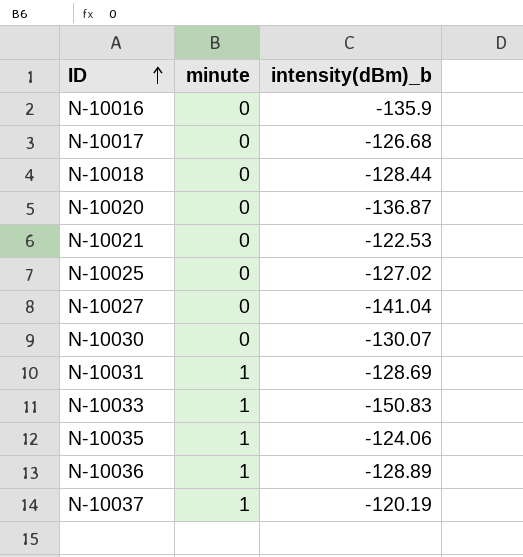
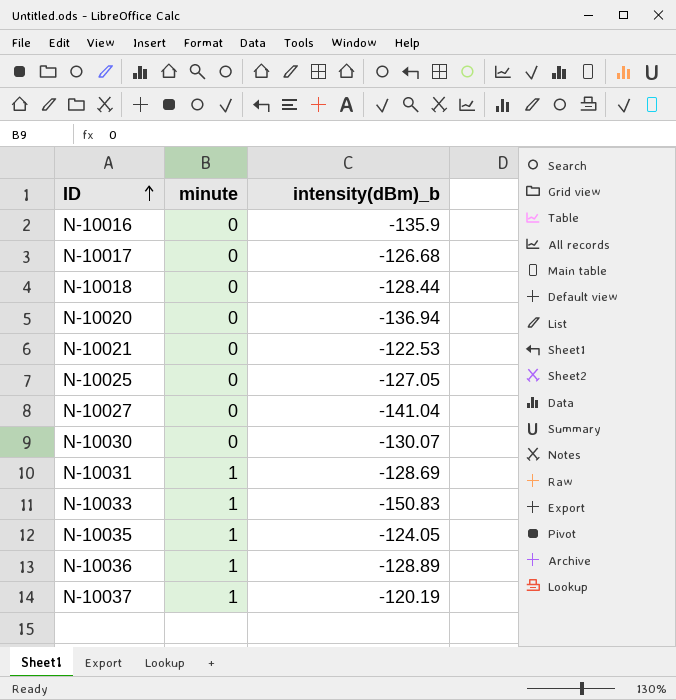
N-10020 | intensity(dBm)_b: -136.87 -> -136.94
N-10025 | intensity(dBm)_b: -127.02 -> -127.05
N-10035 | intensity(dBm)_b: -124.06 -> -124.05

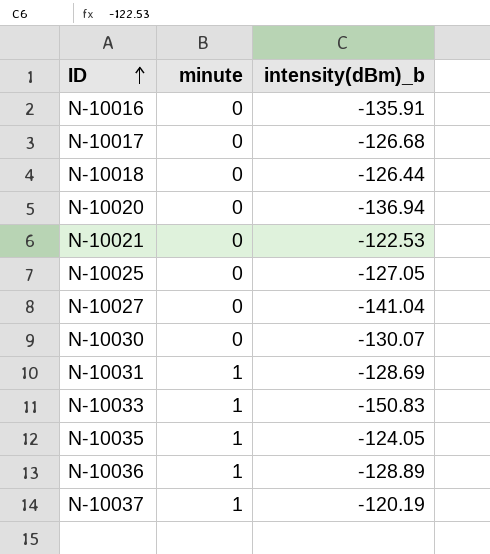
N-10016 | intensity(dBm)_b: -135.9 -> -135.91
N-10018 | intensity(dBm)_b: -128.44 -> -126.44

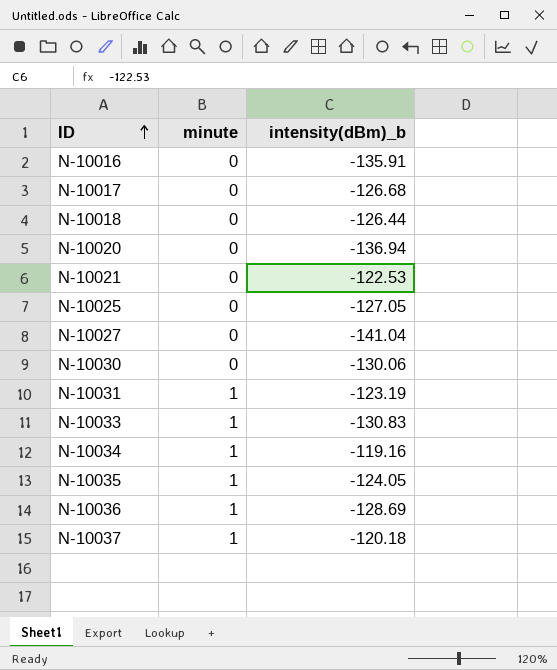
N-10030 | intensity(dBm)_b: -130.07 -> -130.06
N-10031 | intensity(dBm)_b: -128.69 -> -123.19
N-10033 | intensity(dBm)_b: -150.83 -> -130.83
row N-10034: none -> 1 | -119.16
N-10036 | intensity(dBm)_b: -128.89 -> -128.69
N-10037 | intensity(dBm)_b: -120.19 -> -120.18

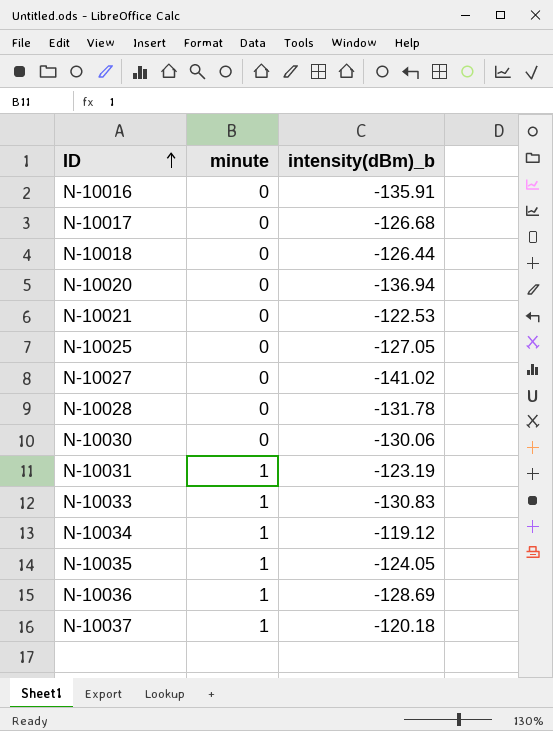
N-10027 | intensity(dBm)_b: -141.04 -> -141.02
row N-10028: none -> 0 | -131.78
N-10034 | intensity(dBm)_b: -119.16 -> -119.12

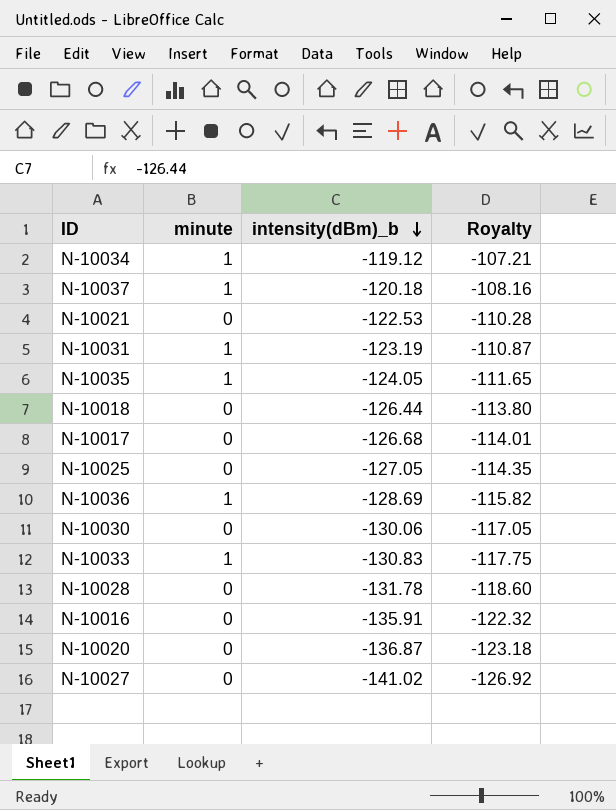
row order: ID ascending -> intensity(dBm)_b descending
column Royalty | formula: none -> [intensity(dBm)_b] * 0.9
N-10020 | intensity(dBm)_b: -136.94 -> -136.87

